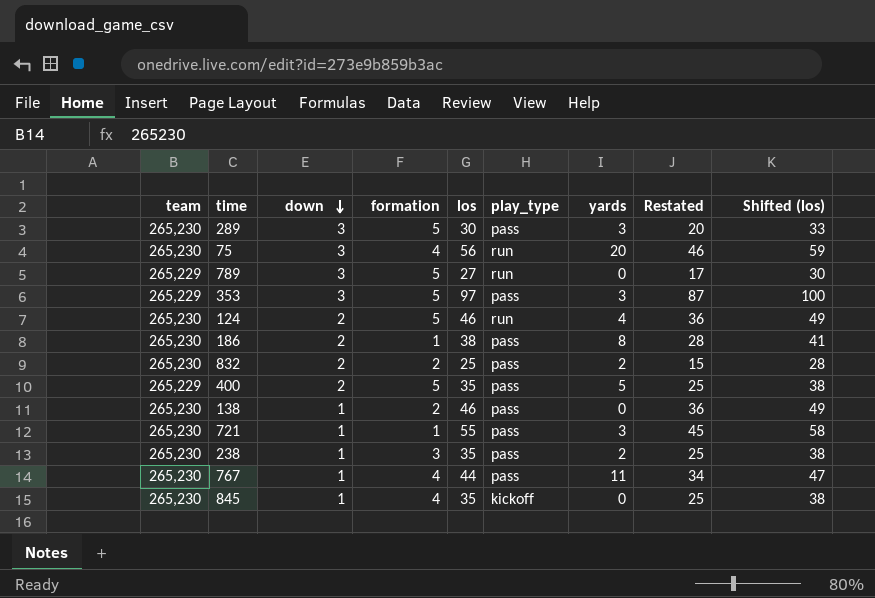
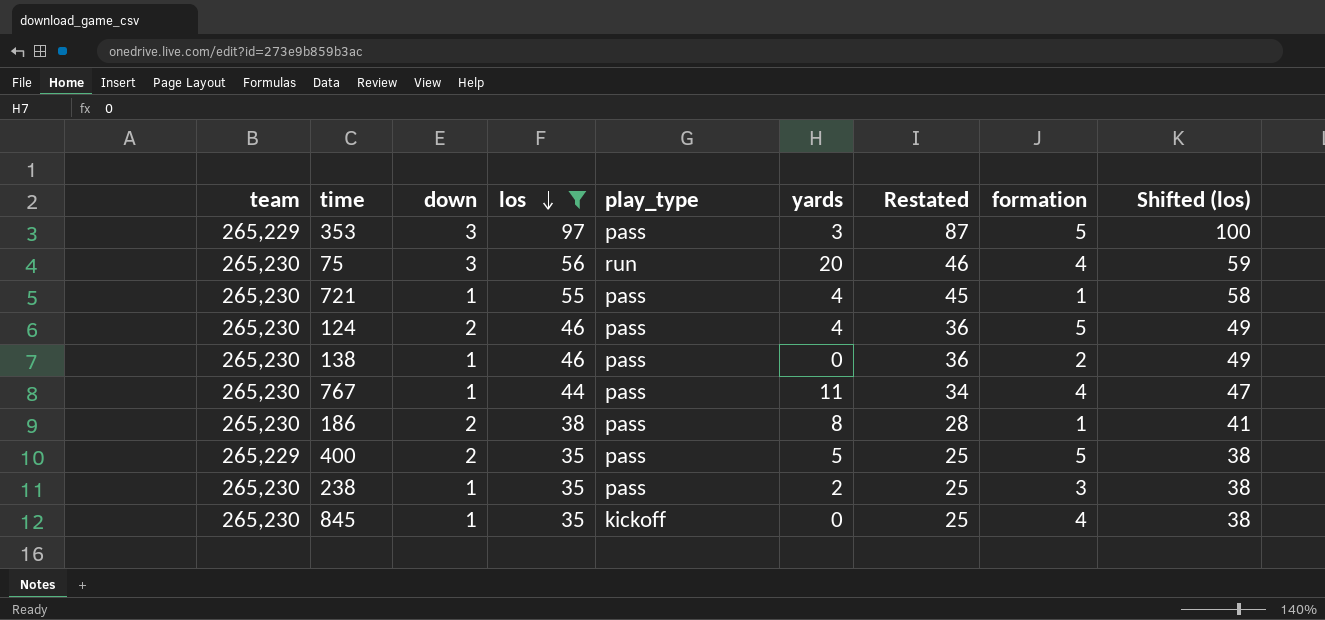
filter: none -> los >= 35
row order: down descending -> los descending
column formation | position: 4 -> 8
721 | yards: 3 -> 4
124 | play_type: run -> pass

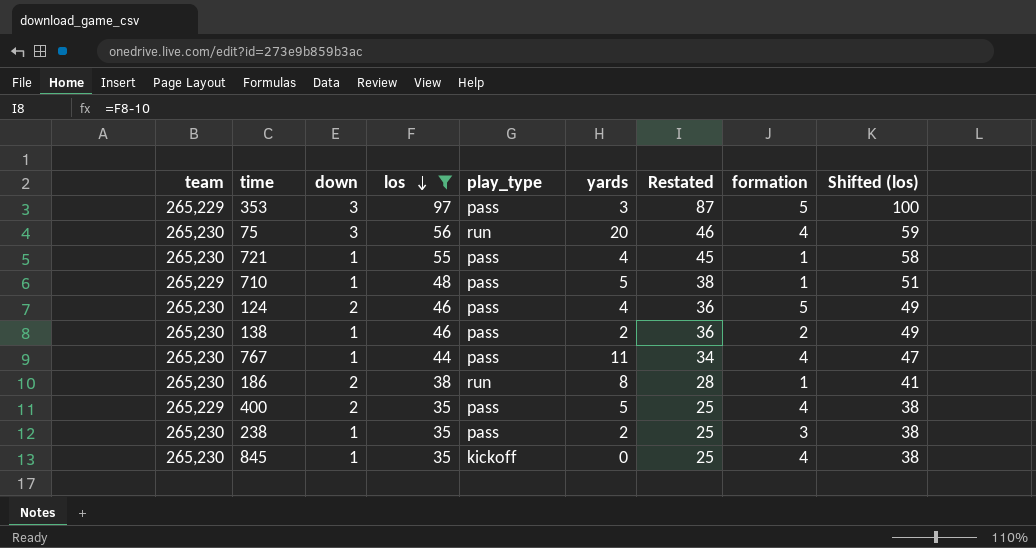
row 710: none -> 265,229 | 1 | 48 | pass | 5 | 38 | 1 | 51
138 | yards: 0 -> 2
186 | play_type: pass -> run
400 | formation: 5 -> 4

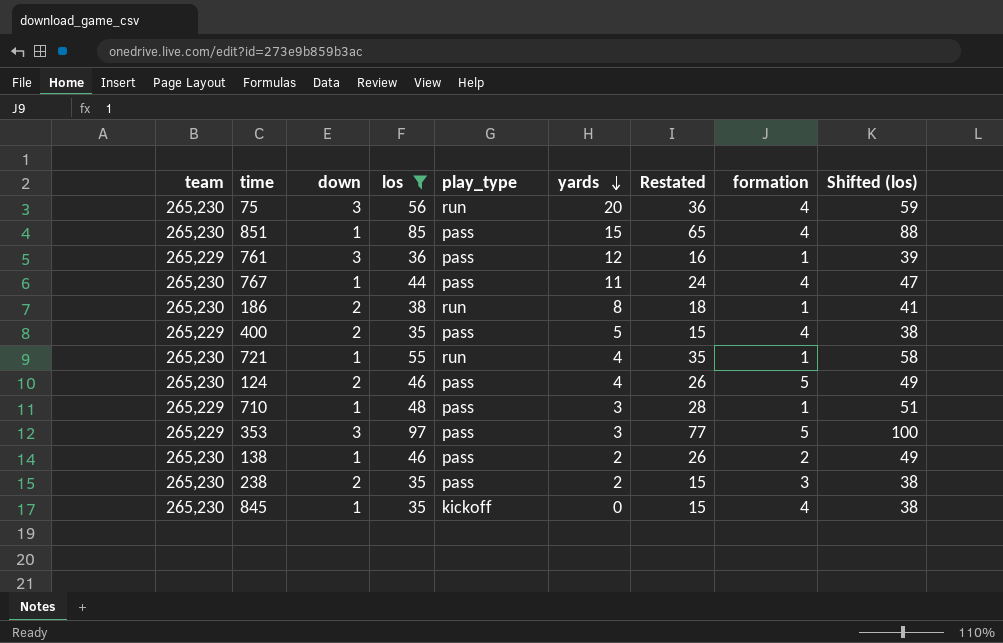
row order: los descending -> yards descending
column Restated | formula: [los] - 10 -> [los] - 20
row 851: none -> 265,230 | 1 | 85 | pass | 15 | 65 | 4 | 88
row 761: none -> 265,229 | 3 | 36 | pass | 12 | 16 | 1 | 39
721 | play_type: pass -> run
710 | yards: 5 -> 3
238 | down: 1 -> 2

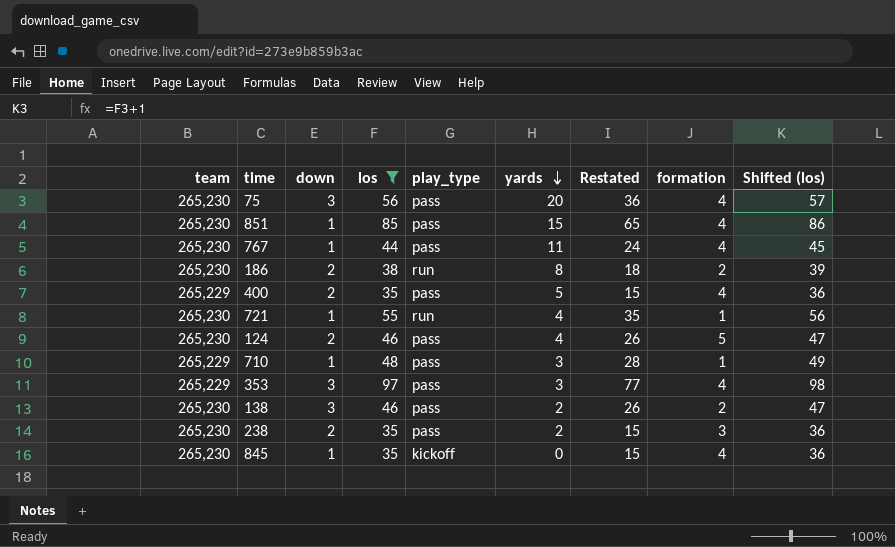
column Shifted (los) | formula: [los] + 3 -> [los] + 1
row 761: 265,229 | 3 | 36 | pass | 12 | 16 | 1 | 39 -> none
75 | play_type: run -> pass
186 | formation: 1 -> 2
353 | formation: 5 -> 4
138 | down: 1 -> 3

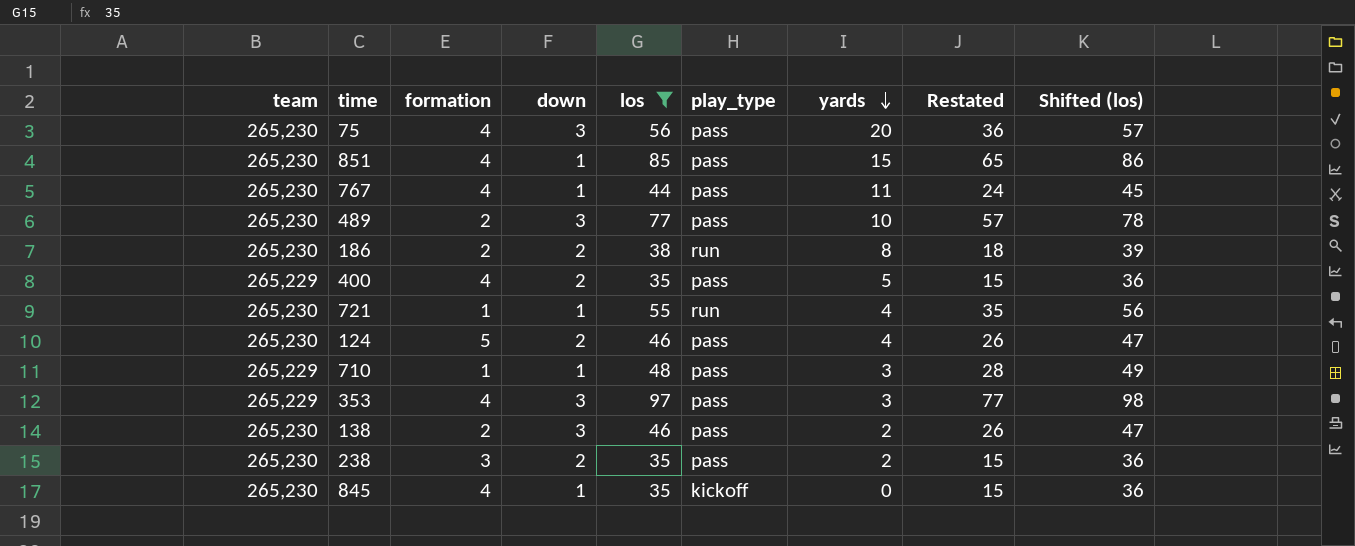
column formation | position: 8 -> 3
row 489: none -> 265,230 | 2 | 3 | 77 | pass | 10 | 57 | 78

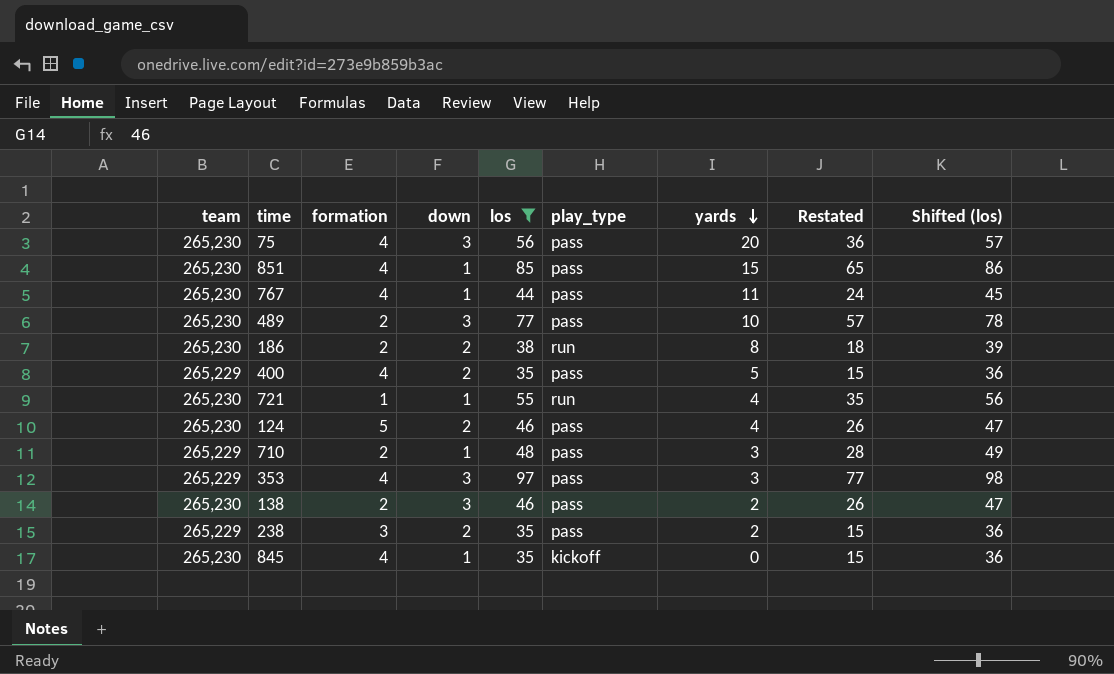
710 | formation: 1 -> 2
238 | team: 265,230 -> 265,229

